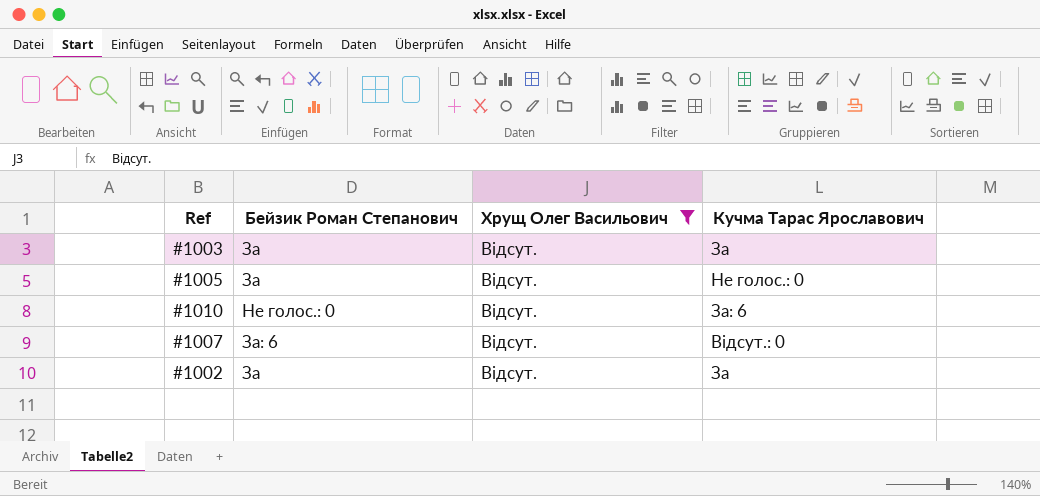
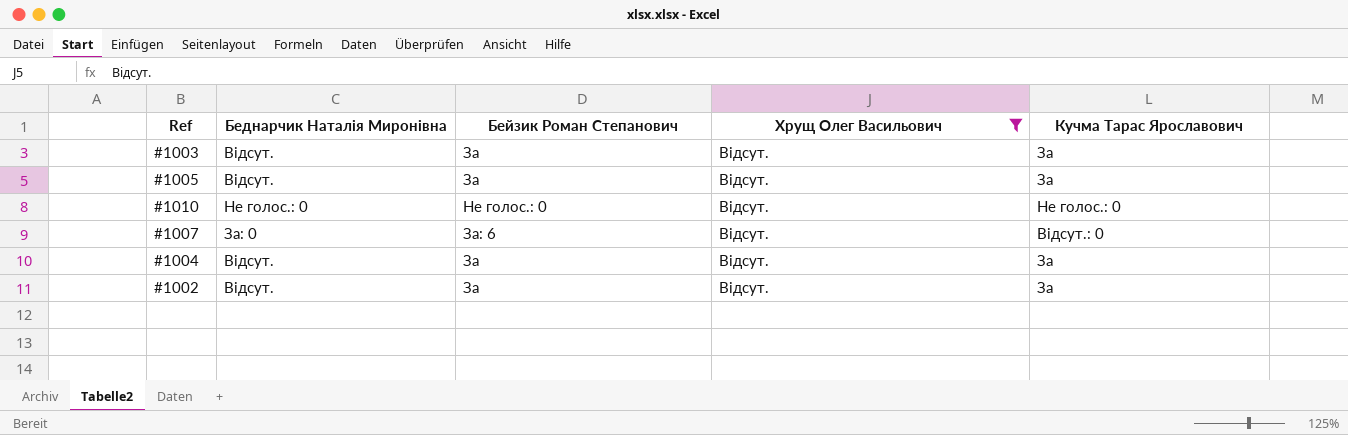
column Беднарчик Наталія Миронівна | position: none -> 2
#1005 | Кучма Тарас Ярославович: Не голос.: 0 -> За
#1010 | Кучма Тарас Ярославович: За: 6 -> Не голос.: 0
row #1004: none -> Відсут. | За | Відсут. | За

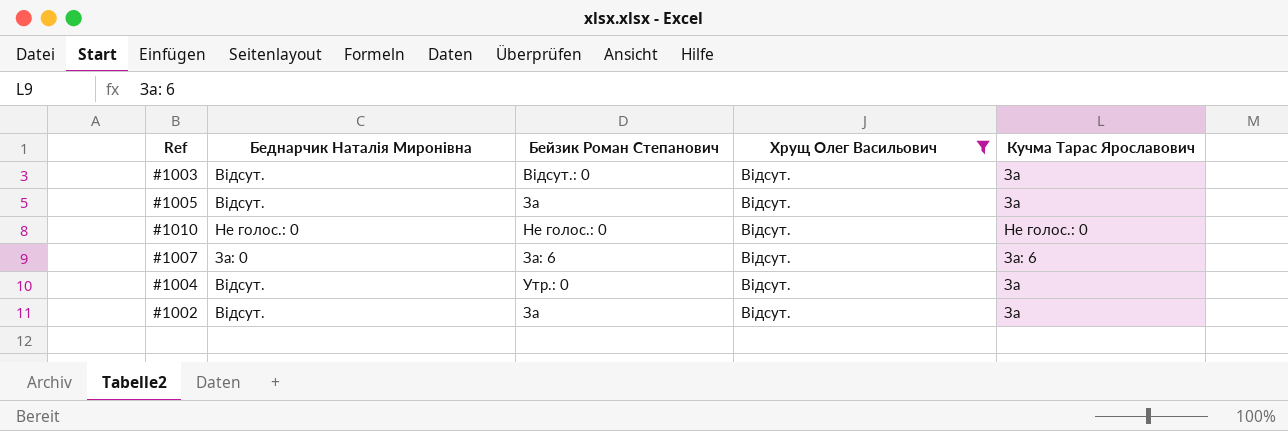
#1003 | Бейзик Роман Степанович: За -> Відсут.: 0
#1007 | Кучма Тарас Ярославович: Відсут.: 0 -> За: 6
#1004 | Бейзик Роман Степанович: За -> Утр.: 0

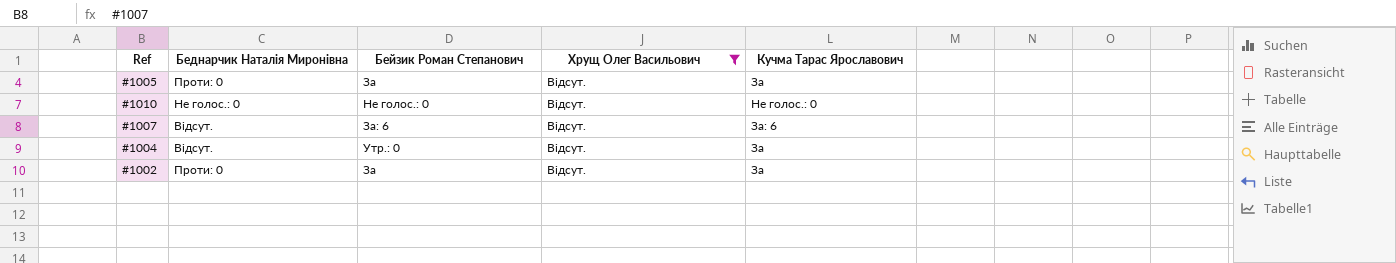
row #1003: Відсут. | Відсут.: 0 | Відсут. | За -> none
#1005 | Беднарчик Наталія Миронівна: Відсут. -> Проти: 0
#1007 | Беднарчик Наталія Миронівна: За: 0 -> Відсут.
#1002 | Беднарчик Наталія Миронівна: Відсут. -> Проти: 0

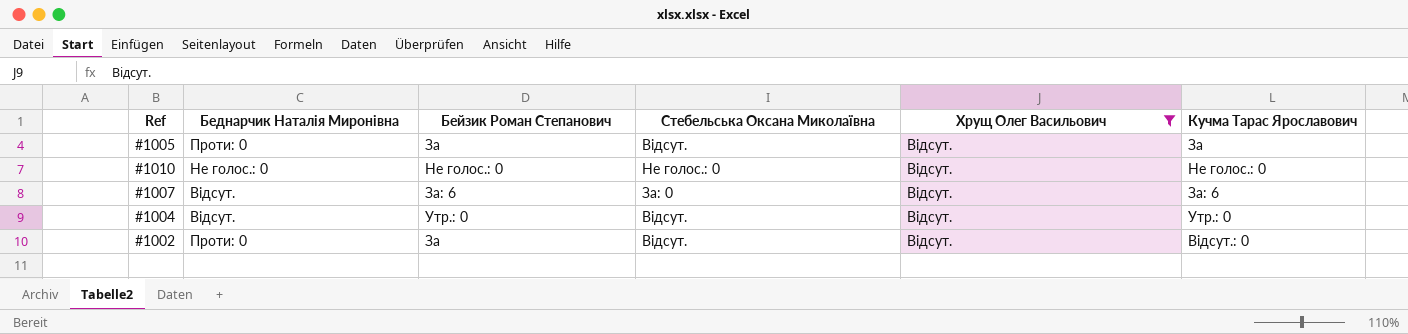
column Стебельська Оксана Миколаївна | position: none -> 4
#1004 | Кучма Тарас Ярославович: За -> Утр.: 0
#1002 | Кучма Тарас Ярославович: За -> Відсут.: 0

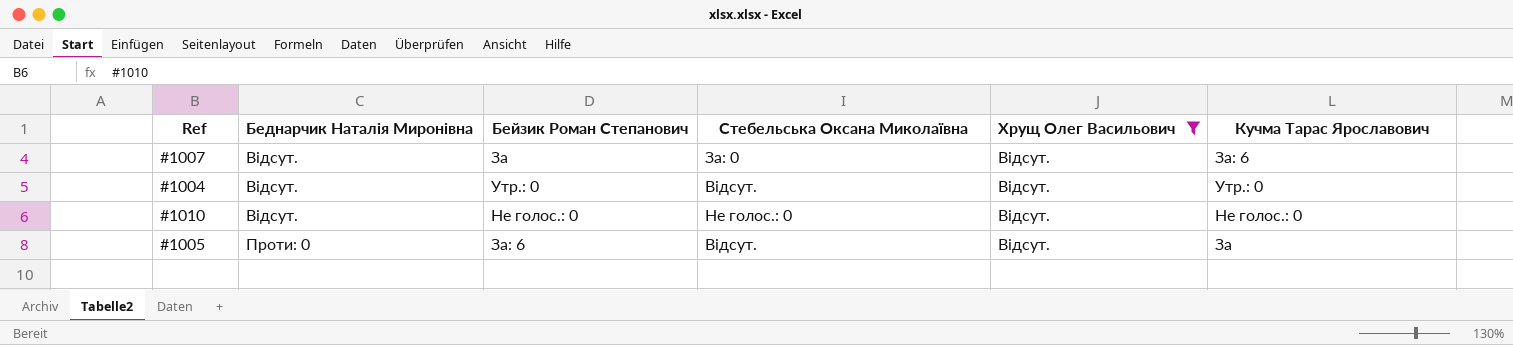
row order: none -> Беднарчик Наталія Миронівна ascending
row #1002: Проти: 0 | За | Відсут. | Відсут. | Відсут.: 0 -> none
#1007 | Бейзик Роман Степанович: За: 6 -> За
#1010 | Беднарчик Наталія Миронівна: Не голос.: 0 -> Відсут.
#1005 | Бейзик Роман Степанович: За -> За: 6

